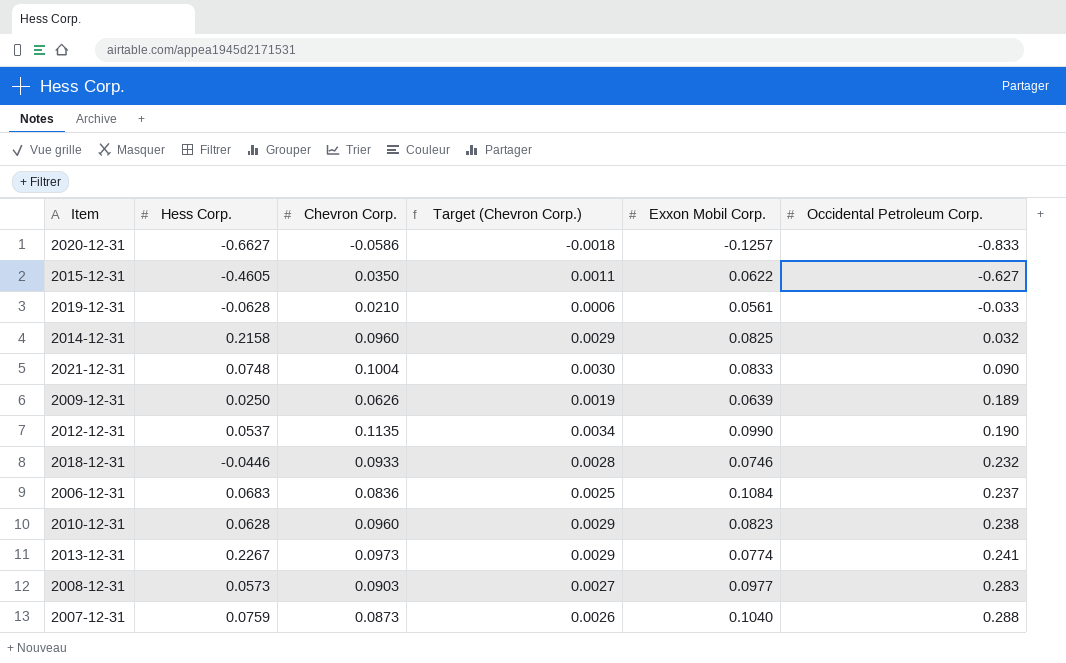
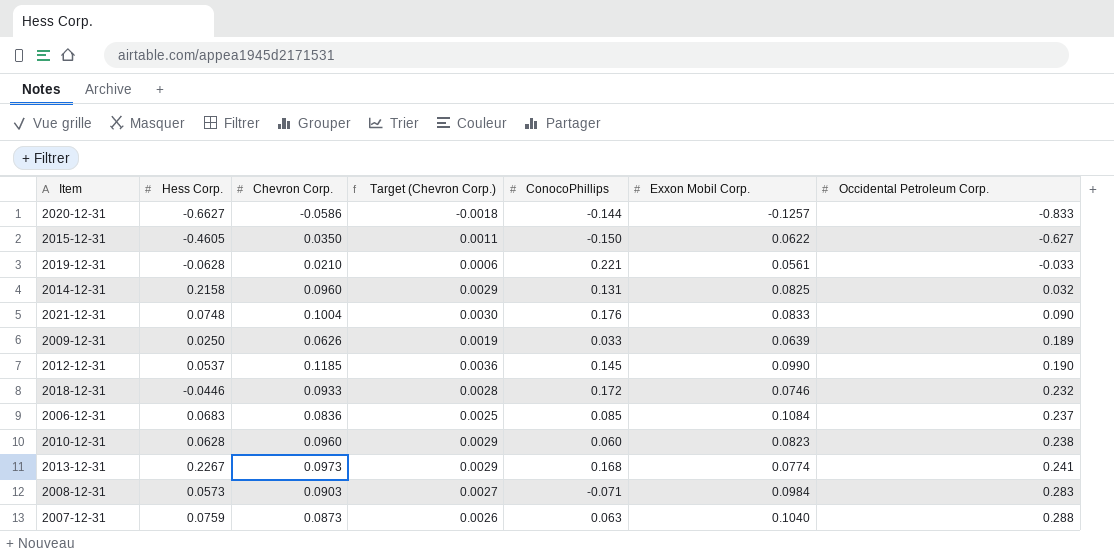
column ConocoPhillips | position: none -> 5
2012-12-31 | Chevron Corp.: 0.1135 -> 0.1185
2012-12-31 | Target (Chevron Corp.): 0.0034 -> 0.0036
2008-12-31 | Exxon Mobil Corp.: 0.0977 -> 0.0984

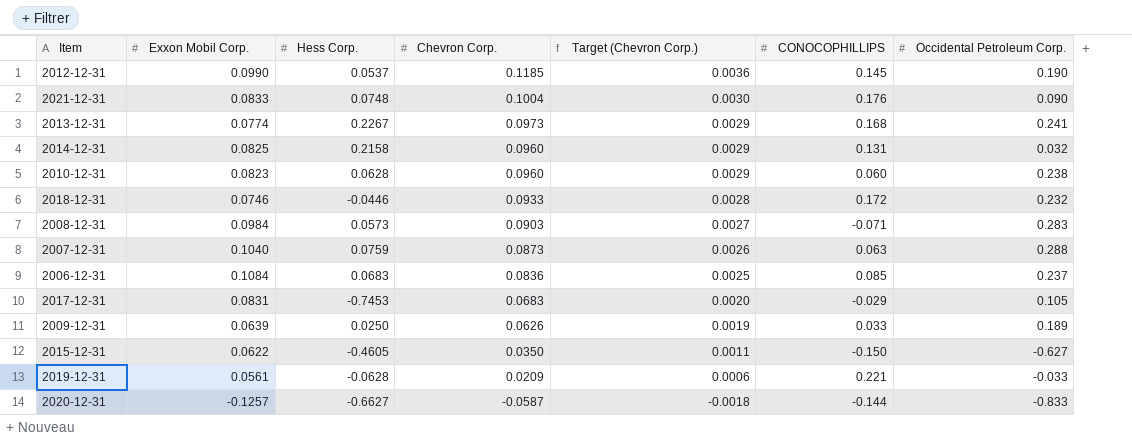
row order: Occidental Petroleum Corp. ascending -> Chevron Corp. descending
column Exxon Mobil Corp. | position: 6 -> 2
column name: ConocoPhillips -> CONOCOPHILLIPS
row 2017-12-31: none -> 0.0831 | -0.7453 | 0.0683 | 0.0020 | -0.029 | 0.105
2019-12-31 | Chevron Corp.: 0.0210 -> 0.0209
2020-12-31 | Chevron Corp.: -0.0586 -> -0.0587

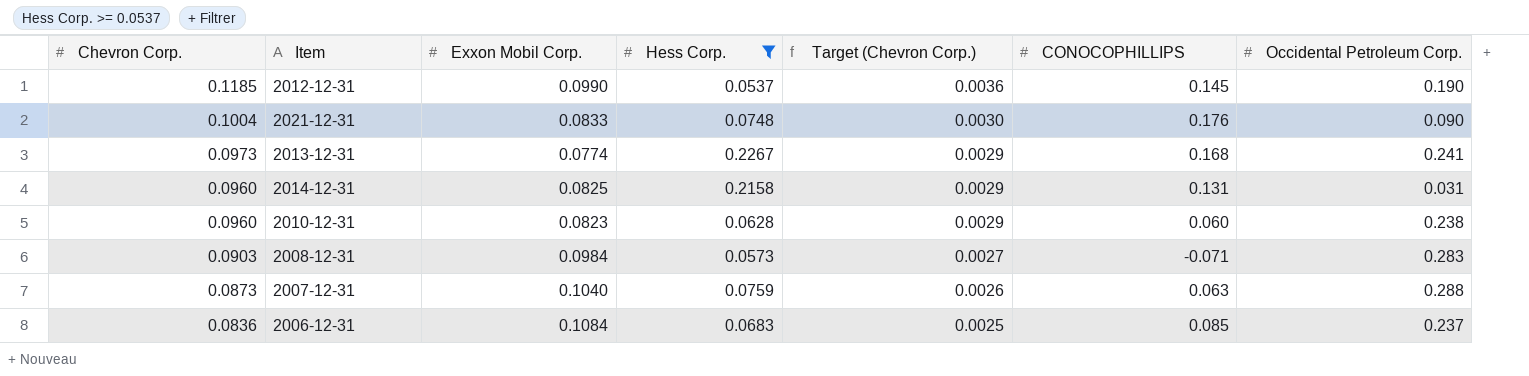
filter: none -> Hess Corp. >= 0.0537
column Chevron Corp. | position: 4 -> 1
2014-12-31 | Occidental Petroleum Corp.: 0.032 -> 0.031

